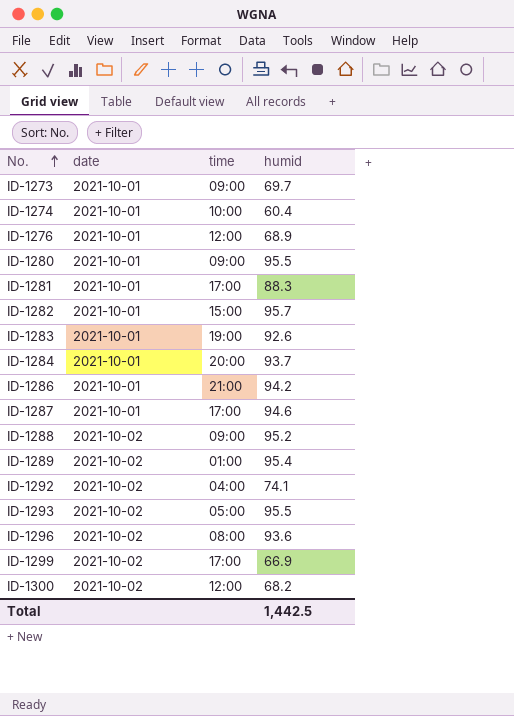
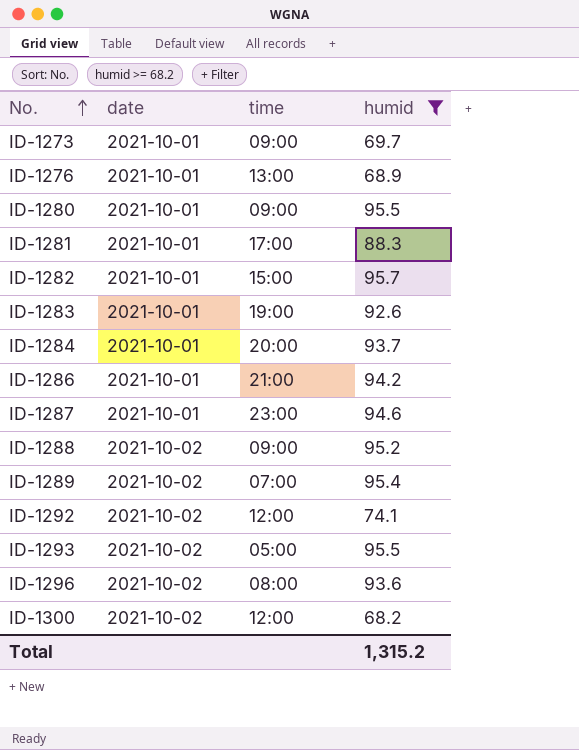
filter: none -> humid >= 68.2
ID-1276 | time: 12:00 -> 13:00
ID-1287 | time: 17:00 -> 23:00
ID-1289 | time: 01:00 -> 07:00
ID-1292 | time: 04:00 -> 12:00
Total | humid: 1,442.5 -> 1,315.2

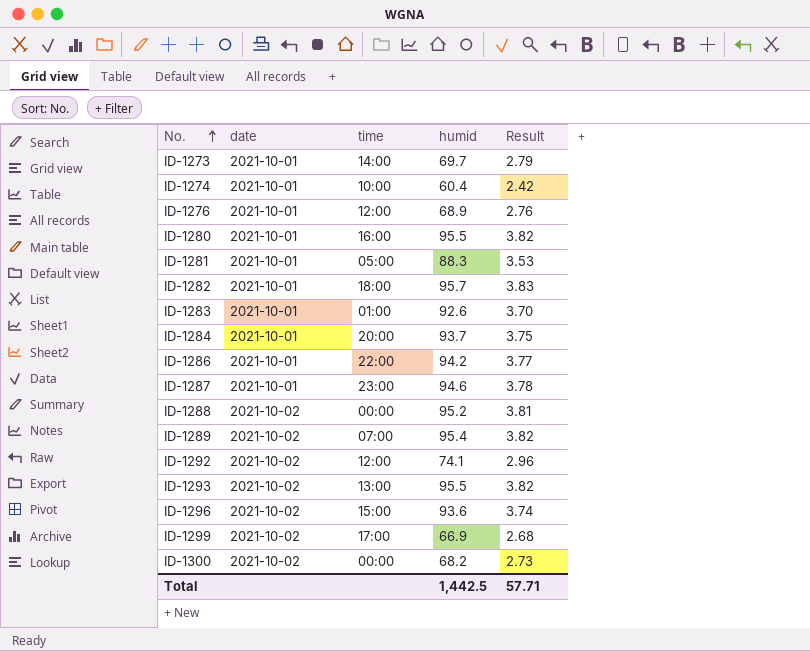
filter: humid >= 68.2 -> none
column Result | formula: none -> [humid] * 0.04
ID-1273 | time: 09:00 -> 14:00
ID-1276 | time: 13:00 -> 12:00
ID-1280 | time: 09:00 -> 16:00
ID-1281 | time: 17:00 -> 05:00
ID-1282 | time: 15:00 -> 18:00
ID-1283 | time: 19:00 -> 01:00
ID-1286 | time: 21:00 -> 22:00
ID-1288 | time: 09:00 -> 00:00
ID-1293 | time: 05:00 -> 13:00
ID-1296 | time: 08:00 -> 15:00
ID-1300 | time: 12:00 -> 00:00
Total | humid: 1,315.2 -> 1,442.5

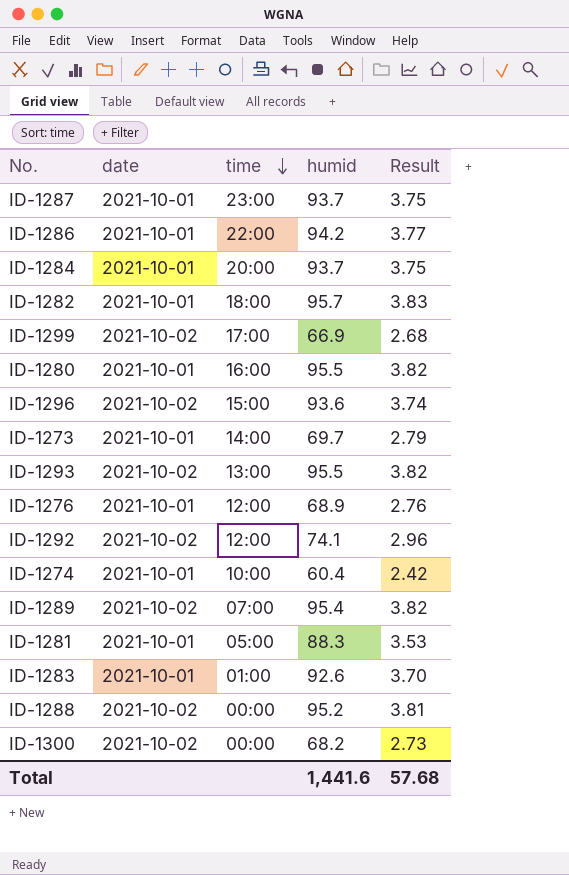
row order: No. ascending -> time descending
ID-1287 | humid: 94.6 -> 93.7
ID-1287 | Result: 3.78 -> 3.75
Total | humid: 1,442.5 -> 1,441.6
Total | Result: 57.71 -> 57.68

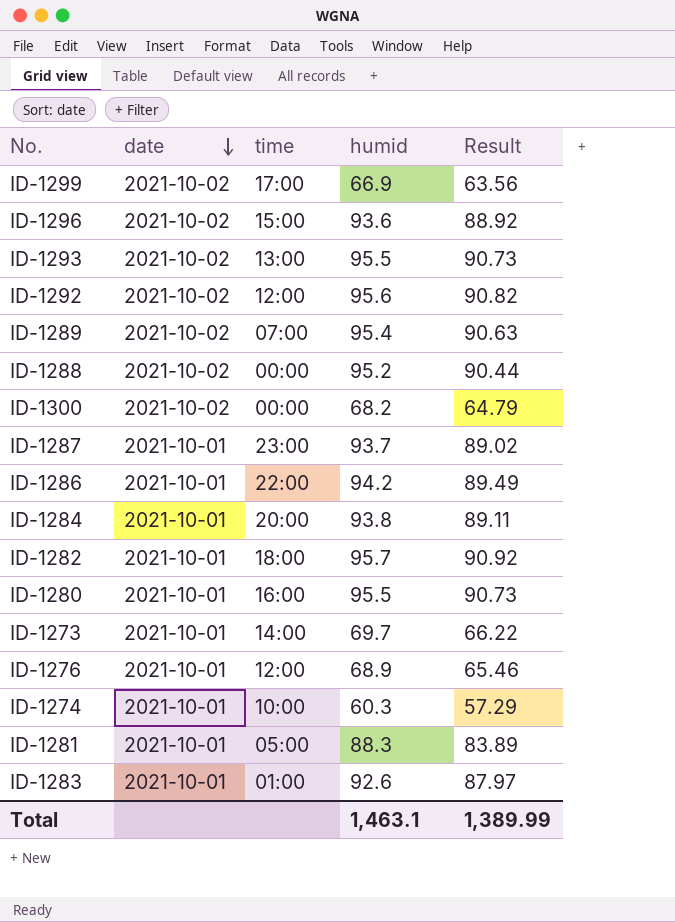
row order: time descending -> date descending
column Result | formula: [humid] * 0.04 -> [humid] * 0.95
ID-1292 | humid: 74.1 -> 95.6
ID-1284 | humid: 93.7 -> 93.8
ID-1274 | humid: 60.4 -> 60.3
Total | humid: 1,441.6 -> 1,463.1
Total | Result: 57.68 -> 1,389.99

